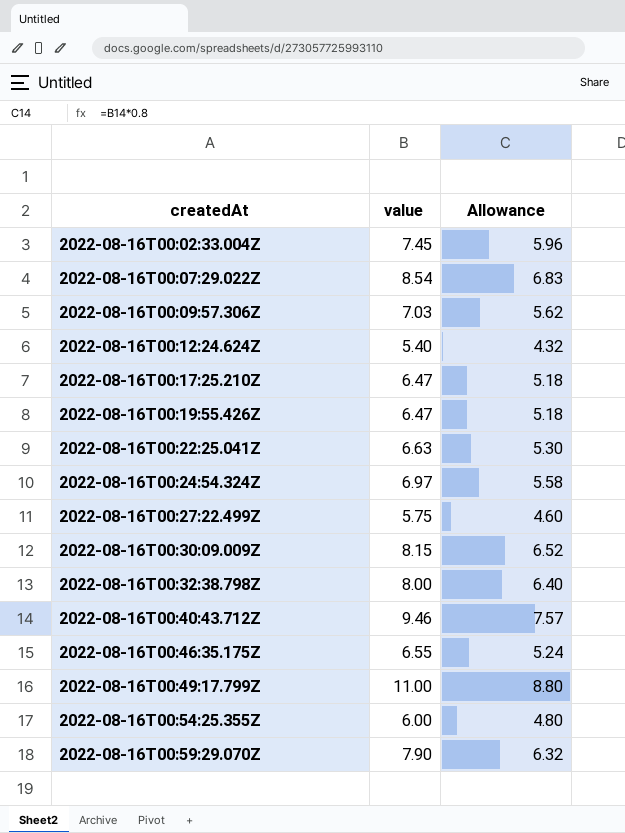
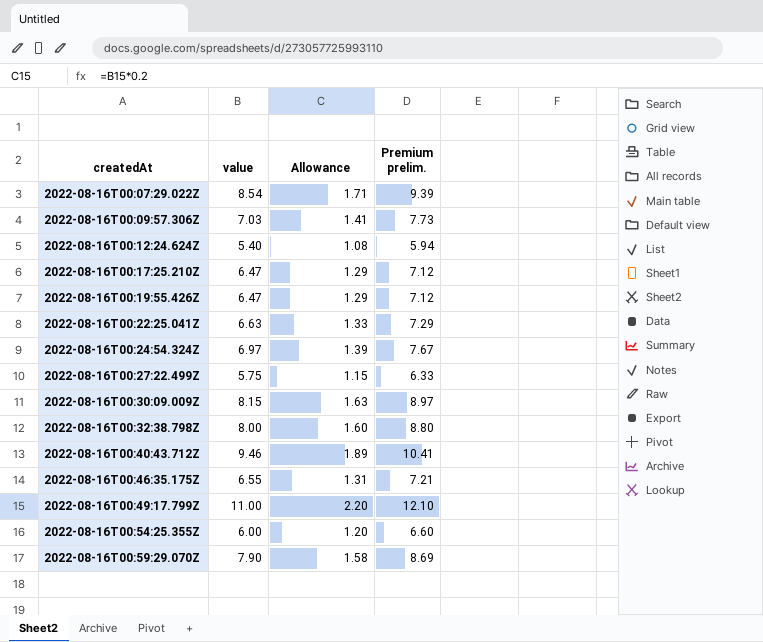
column Allowance | formula: [value] * 0.8 -> [value] * 0.2
column Premium prelim. | formula: none -> [value] * 1.1
row 2022-08-16T00:02:33.004Z: 7.45 | 5.96 -> none

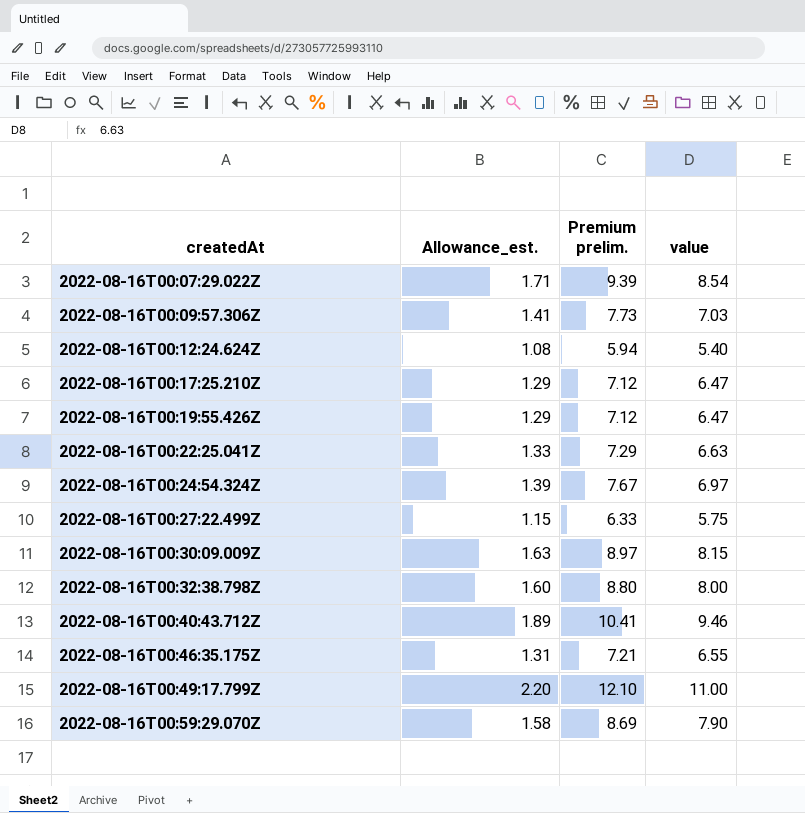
column name: Allowance -> Allowance_est.
column value | position: 2 -> 4
row 2022-08-16T00:54:25.355Z: 6.00 | 1.20 | 6.60 -> none

